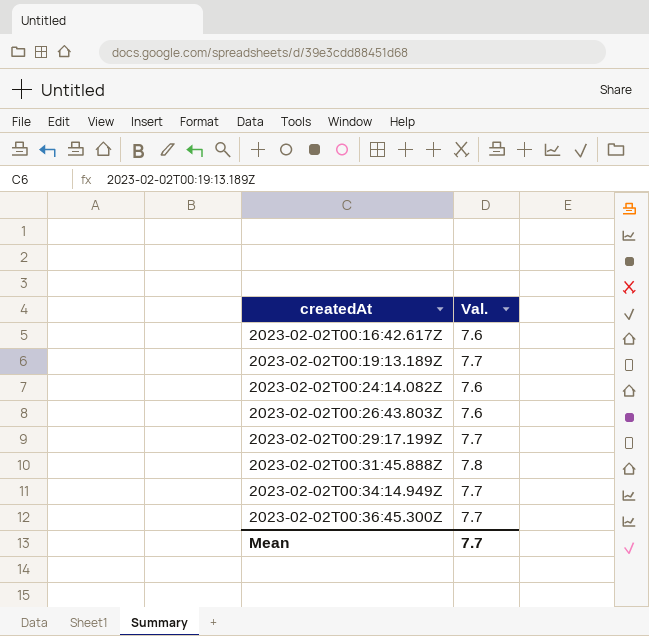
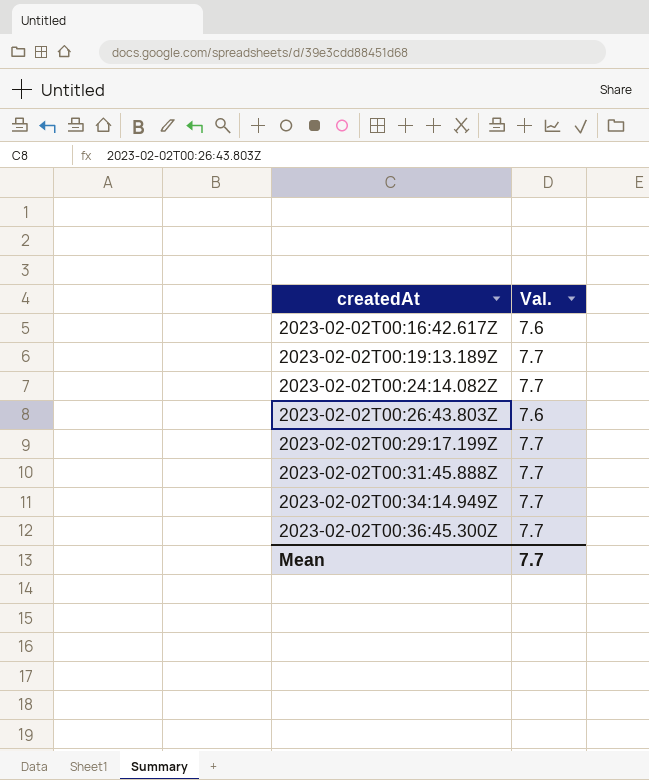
2023-02-02T00:24:14.082Z | Val.: 7.6 -> 7.7
2023-02-02T00:31:45.888Z | Val.: 7.8 -> 7.7

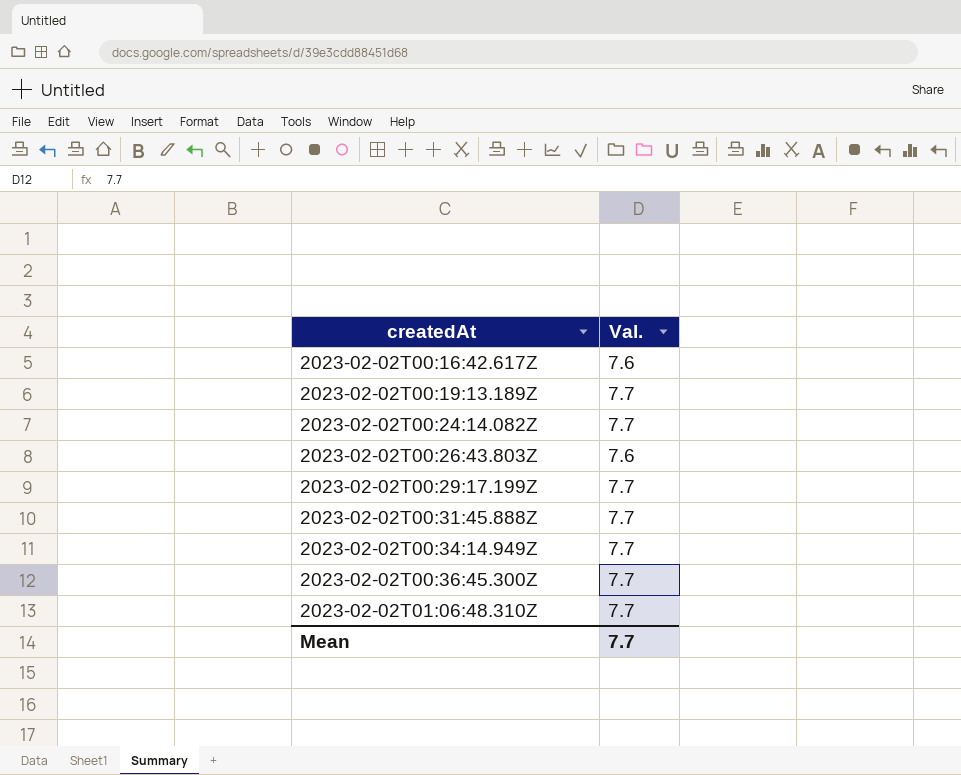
row 2023-02-02T01:06:48.310Z: none -> 7.7

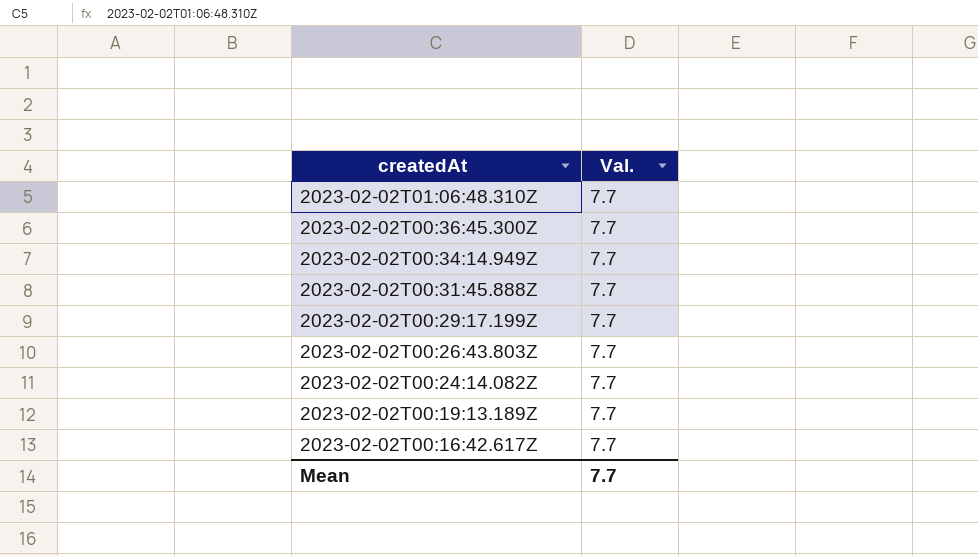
row order: createdAt ascending -> createdAt descending
2023-02-02T00:26:43.803Z | Val.: 7.6 -> 7.7
2023-02-02T00:16:42.617Z | Val.: 7.6 -> 7.7

